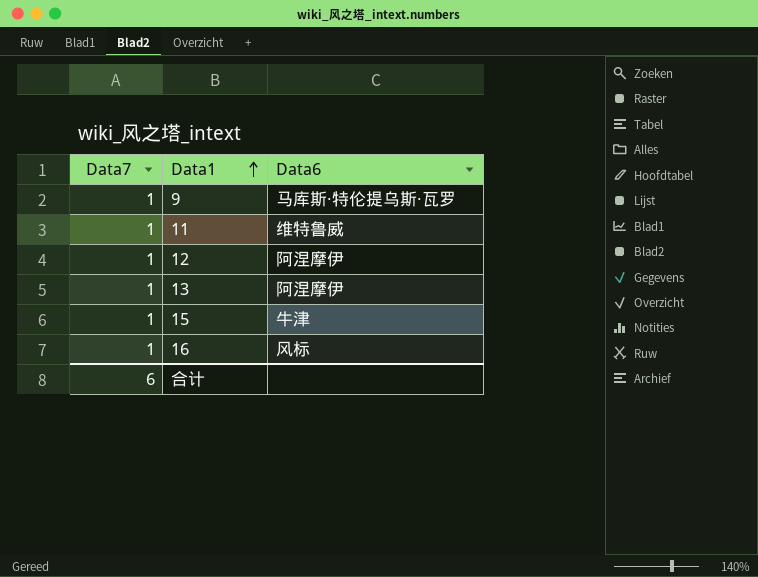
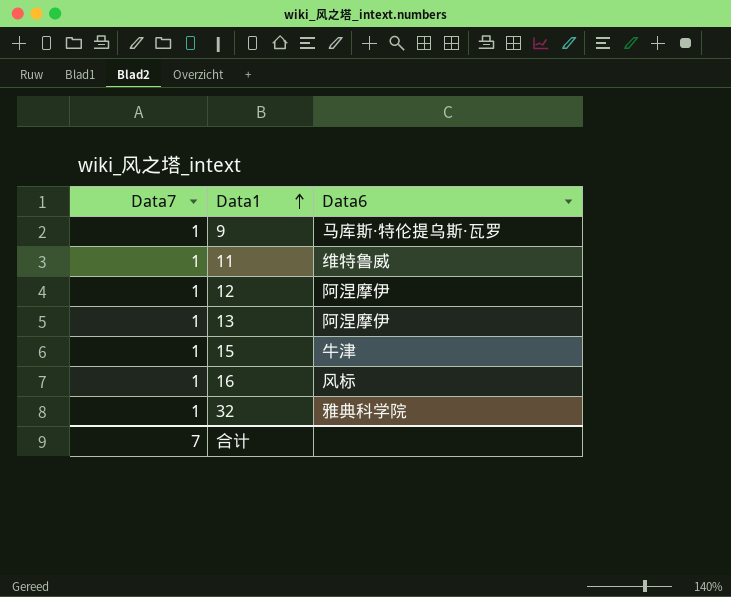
row 32: none -> 1 | 雅典科学院
合计 | Data7: 6 -> 7

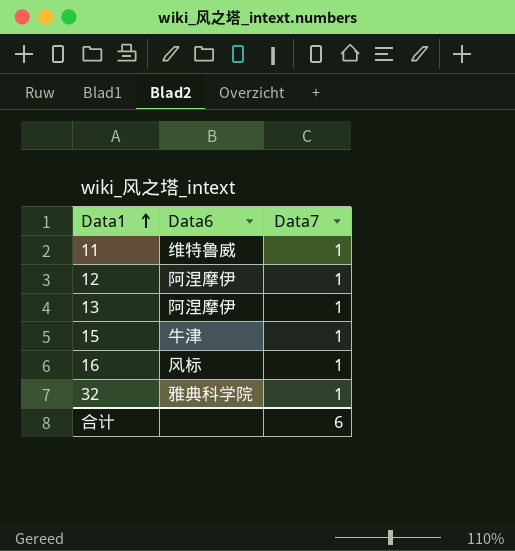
column Data7 | position: 1 -> 3
row 9: 1 | 马库斯·特伦提乌斯·瓦罗 -> none
合计 | Data7: 7 -> 6

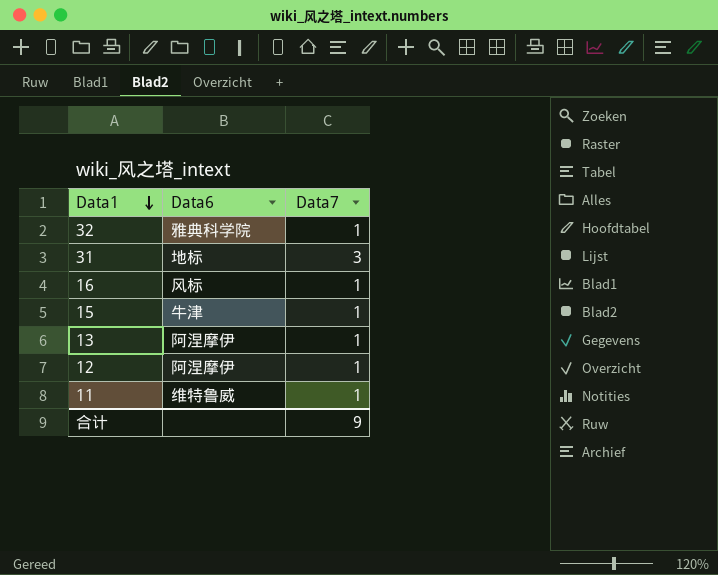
row order: Data1 ascending -> Data1 descending
row 31: none -> 地标 | 3
合计 | Data7: 6 -> 9

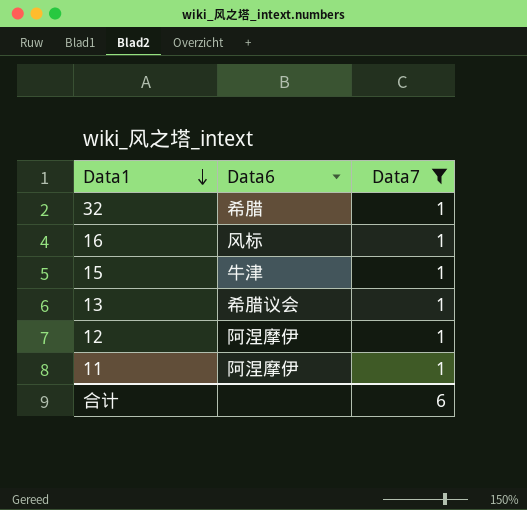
filter: none -> Data7 = 1
32 | Data6: 雅典科学院 -> 希腊
13 | Data6: 阿涅摩伊 -> 希腊议会
11 | Data6: 维特鲁威 -> 阿涅摩伊
合计 | Data7: 9 -> 6

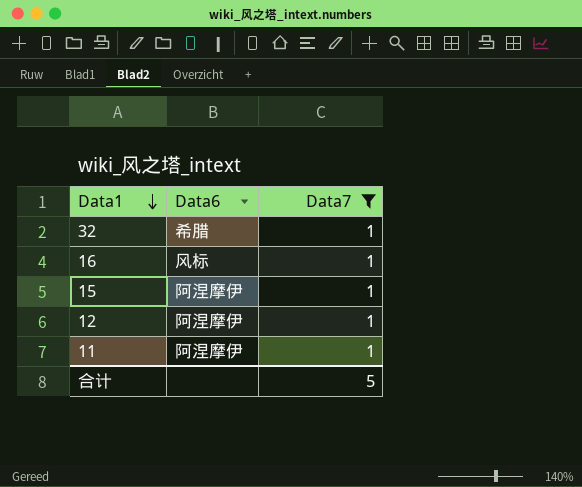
row 13: 希腊议会 | 1 -> none
15 | Data6: 牛津 -> 阿涅摩伊
合计 | Data7: 6 -> 5

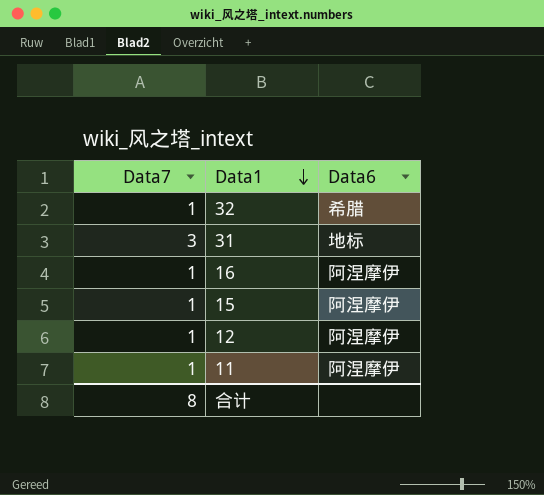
filter: Data7 = 1 -> none
column Data7 | position: 3 -> 1
16 | Data6: 风标 -> 阿涅摩伊
合计 | Data7: 5 -> 8

